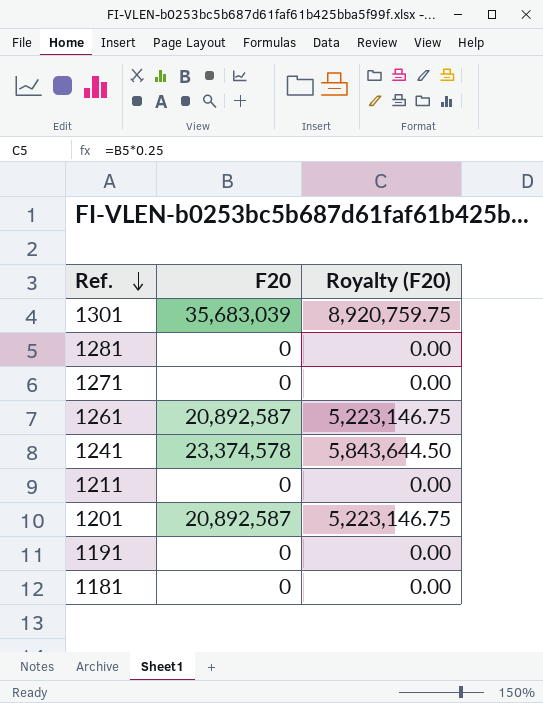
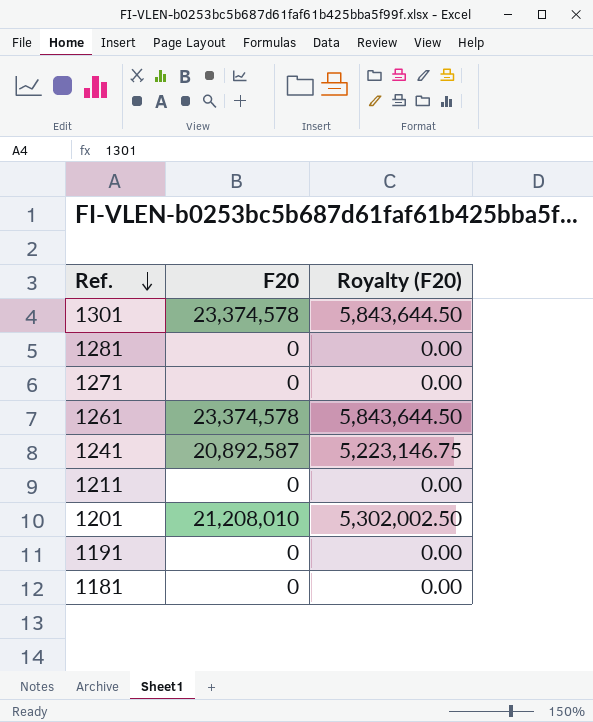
1301 | F20: 35,683,039 -> 23,374,578
1301 | Royalty (F20): 8,920,759.75 -> 5,843,644.50
1261 | F20: 20,892,587 -> 23,374,578
1261 | Royalty (F20): 5,223,146.75 -> 5,843,644.50
1241 | F20: 23,374,578 -> 20,892,587
1241 | Royalty (F20): 5,843,644.50 -> 5,223,146.75
1201 | F20: 20,892,587 -> 21,208,010
1201 | Royalty (F20): 5,223,146.75 -> 5,302,002.50

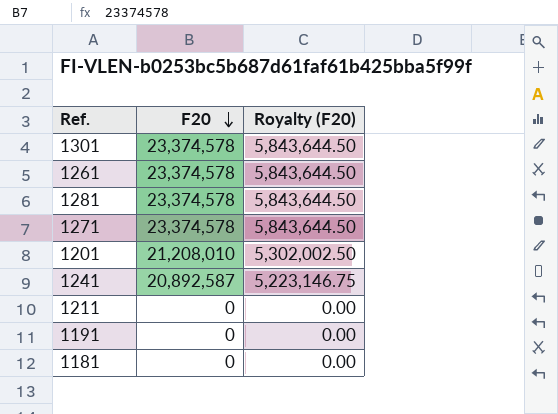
row order: Ref. descending -> F20 descending
1281 | F20: 0 -> 23,374,578
1281 | Royalty (F20): 0.00 -> 5,843,644.50
1271 | F20: 0 -> 23,374,578
1271 | Royalty (F20): 0.00 -> 5,843,644.50

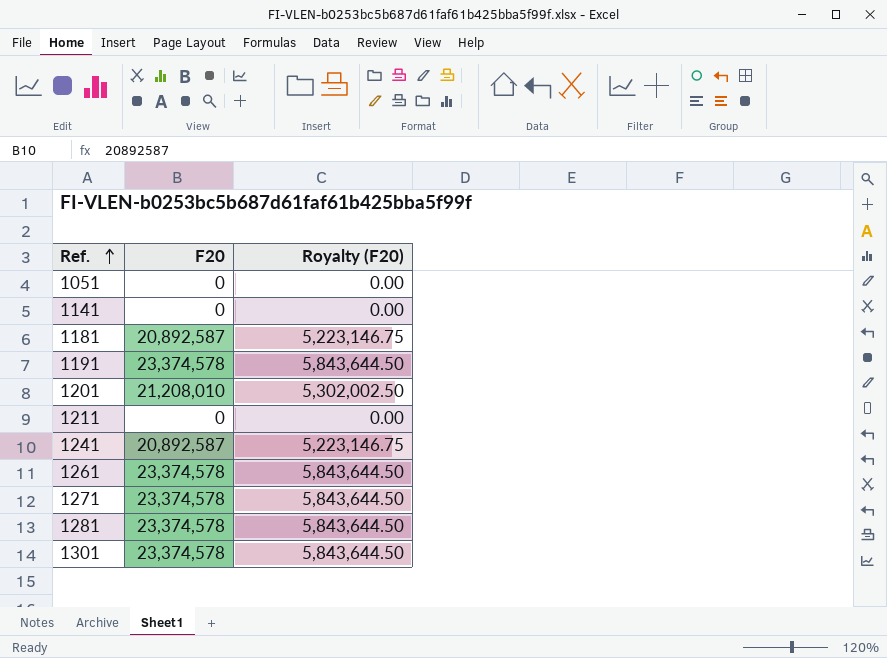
row order: F20 descending -> Ref. ascending
row 1051: none -> 0 | 0.00
row 1141: none -> 0 | 0.00
1181 | F20: 0 -> 20,892,587
1181 | Royalty (F20): 0.00 -> 5,223,146.75
1191 | F20: 0 -> 23,374,578
1191 | Royalty (F20): 0.00 -> 5,843,644.50

